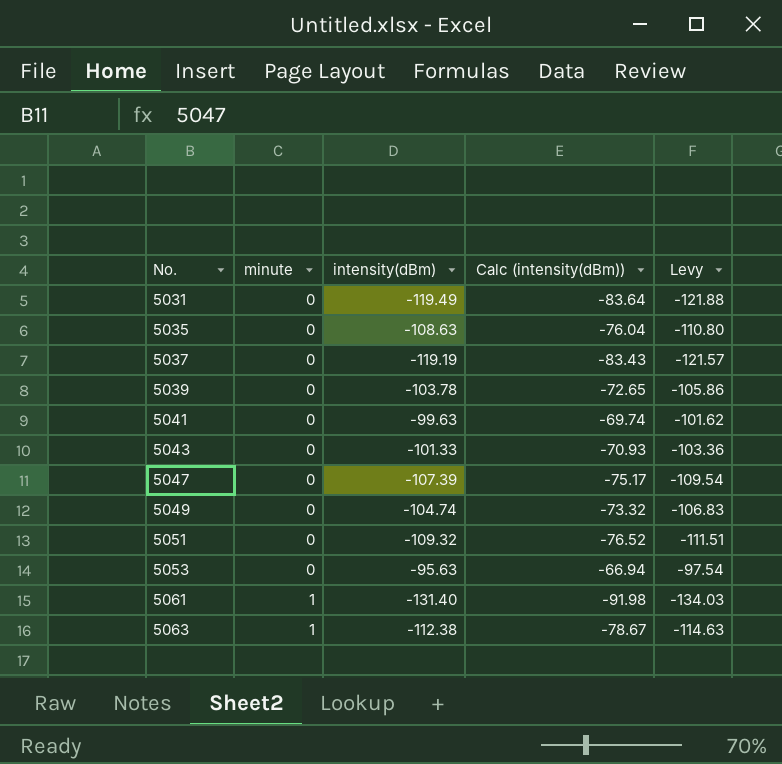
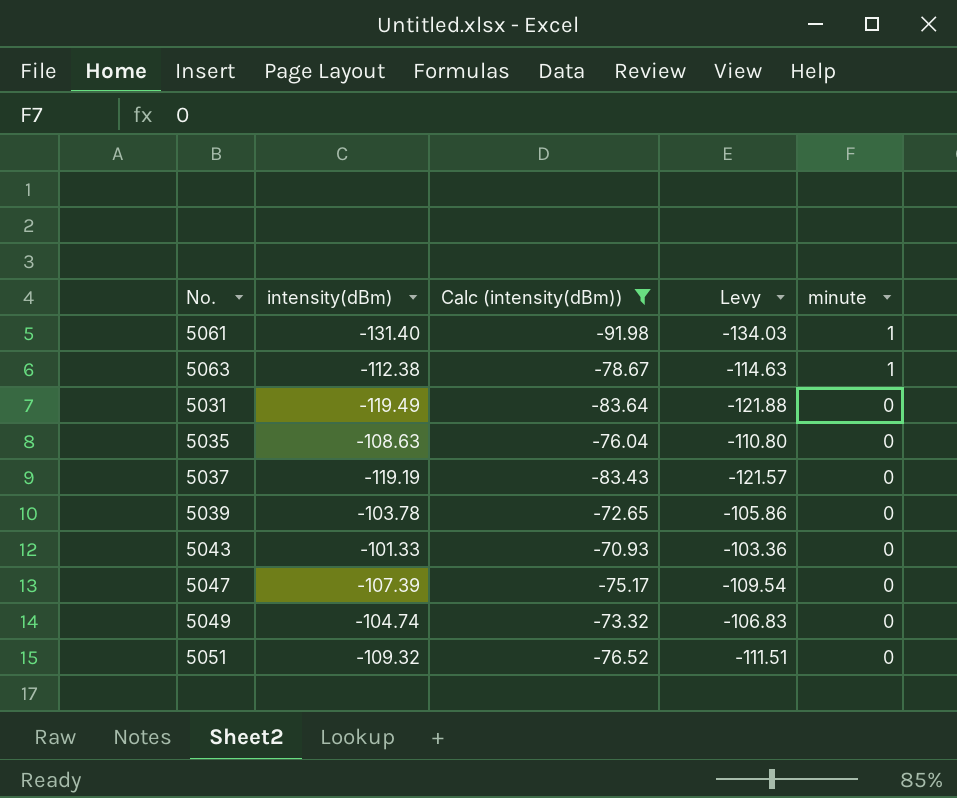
filter: none -> Calc (intensity(dBm)) <= -70.93
row order: No. ascending -> minute descending
column minute | position: 2 -> 5

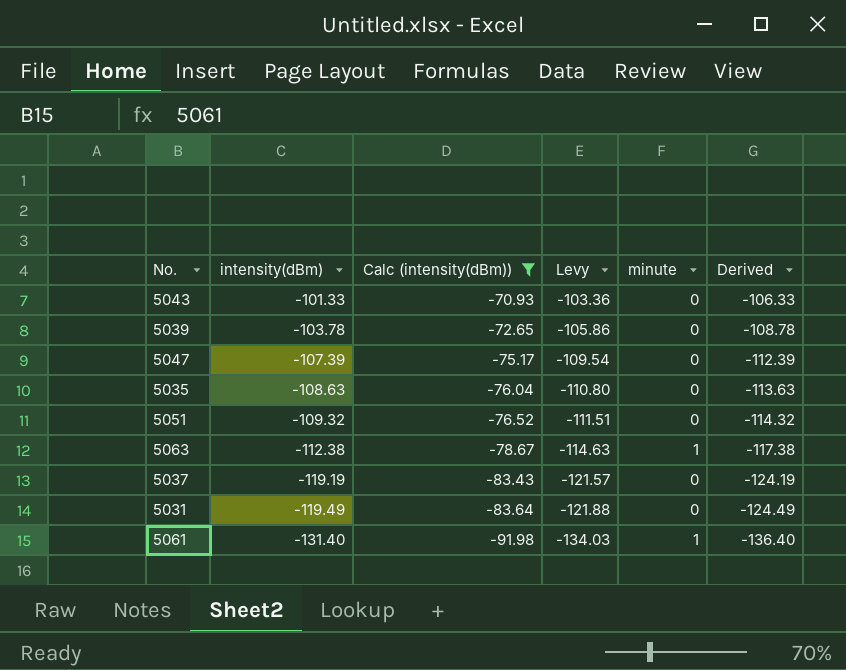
row order: minute descending -> intensity(dBm) descending
column Derived | formula: none -> [intensity(dBm)] - 5
row 5049: -104.74 | -73.32 | -106.83 | 0 -> none

